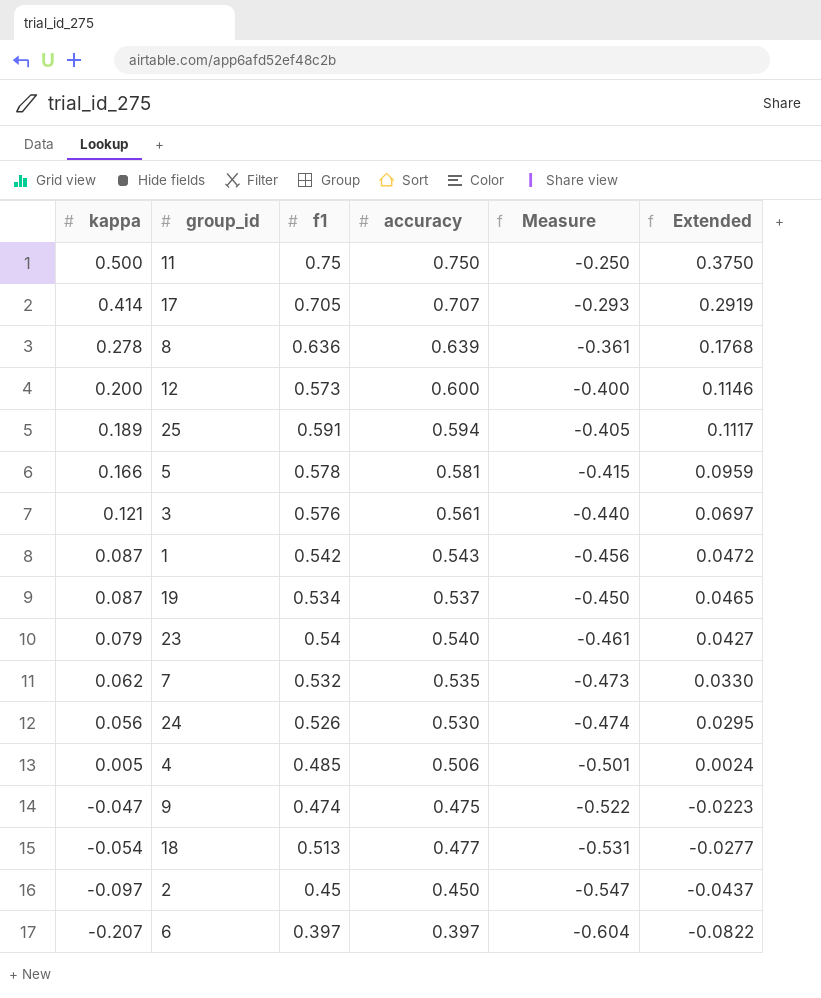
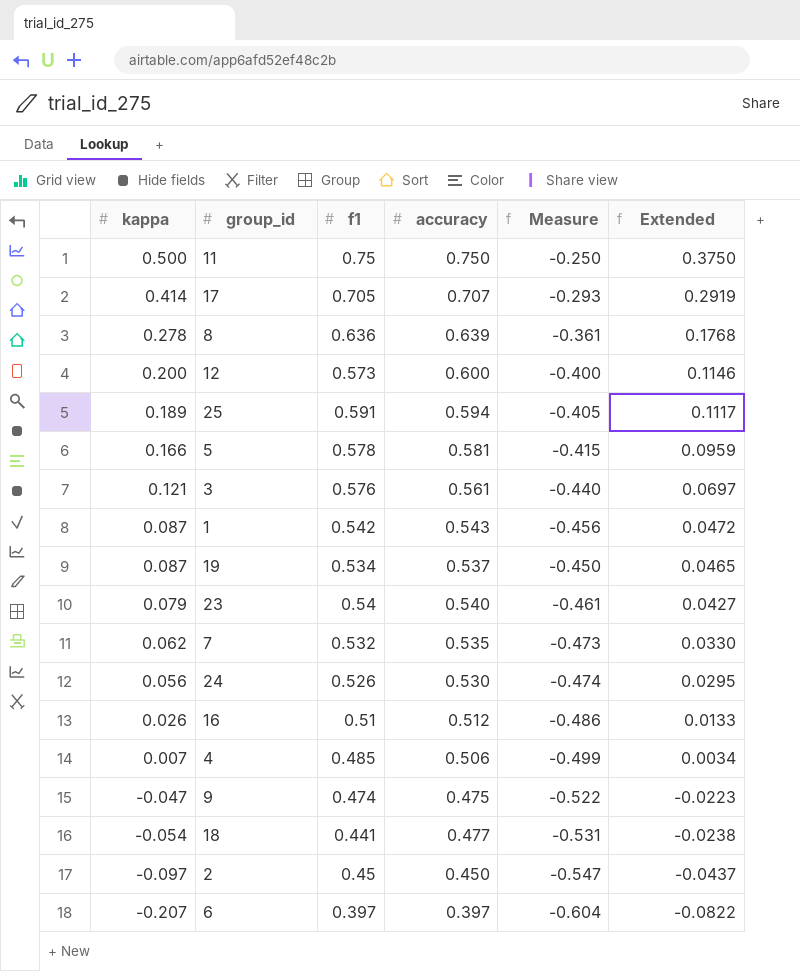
row 16: none -> 0.026 | 0.51 | 0.512 | -0.486 | 0.0133
4 | kappa: 0.005 -> 0.007
4 | Measure: -0.501 -> -0.499
4 | Extended: 0.0024 -> 0.0034
18 | f1: 0.513 -> 0.441
18 | Extended: -0.0277 -> -0.0238

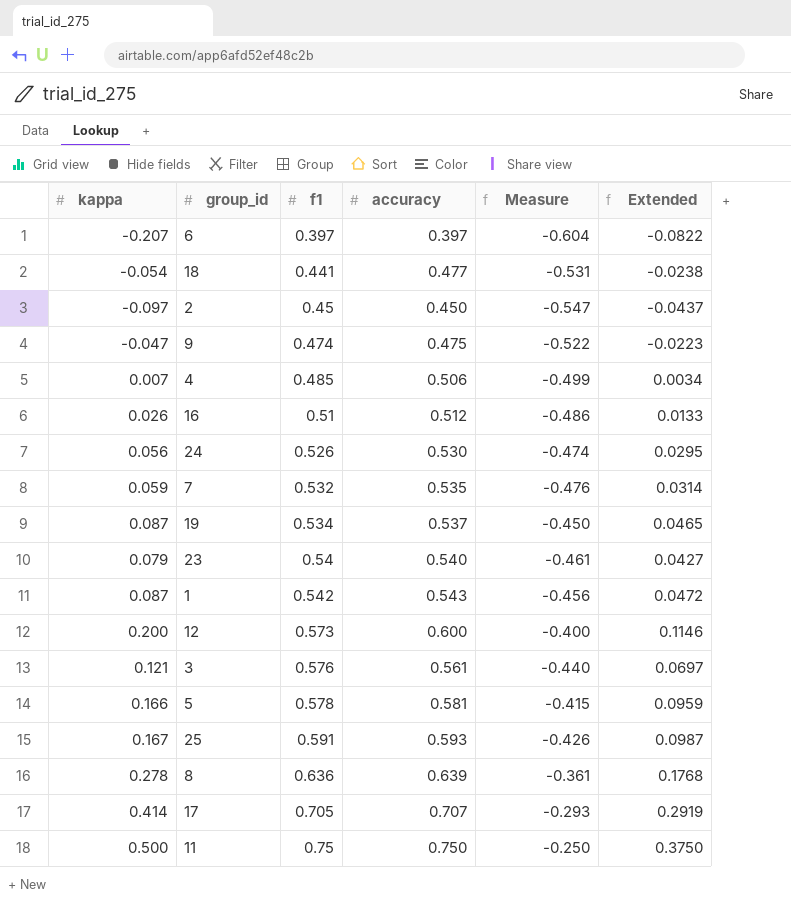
row order: kappa descending -> f1 ascending
7 | kappa: 0.062 -> 0.059
7 | Measure: -0.473 -> -0.476
7 | Extended: 0.0330 -> 0.0314
25 | kappa: 0.189 -> 0.167
25 | accuracy: 0.594 -> 0.593
25 | Measure: -0.405 -> -0.426
25 | Extended: 0.1117 -> 0.0987

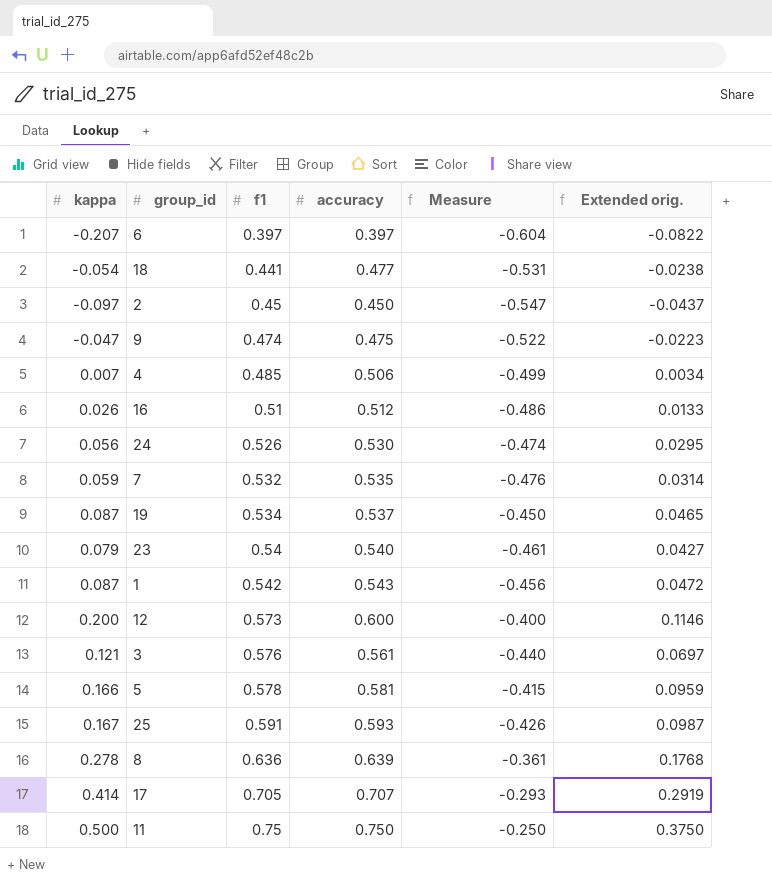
column name: Extended -> Extended orig.

